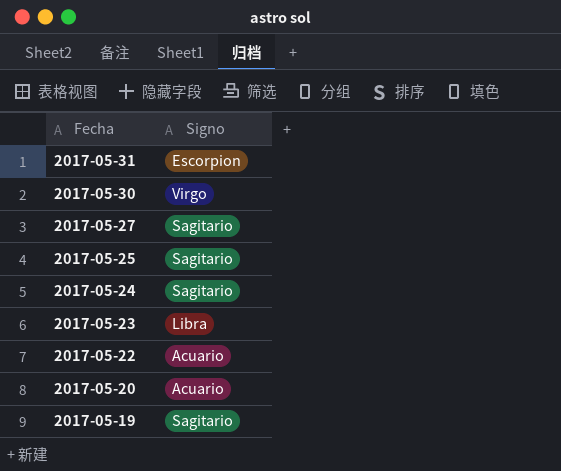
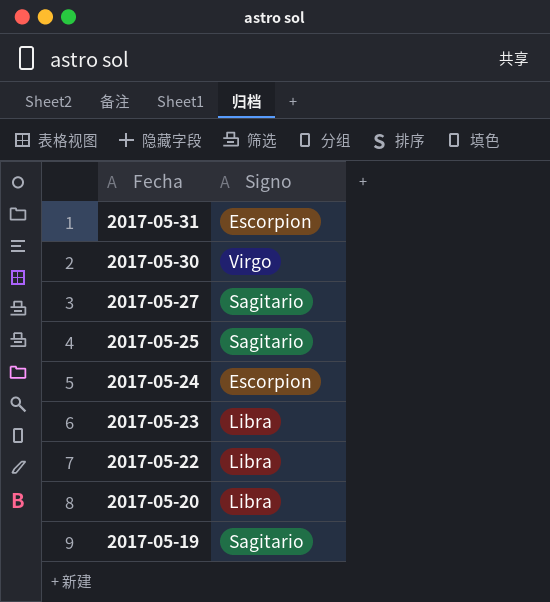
2017-05-24 | Signo: Sagitario -> Escorpion
2017-05-22 | Signo: Acuario -> Libra
2017-05-20 | Signo: Acuario -> Libra

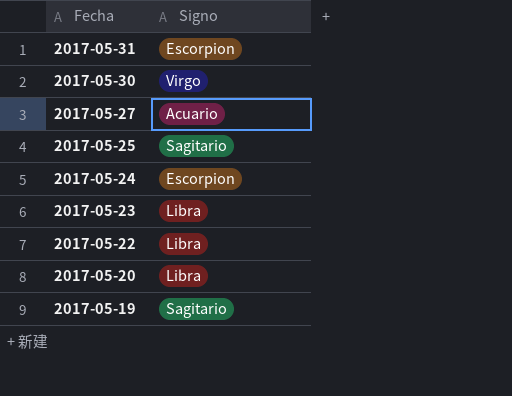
2017-05-27 | Signo: Sagitario -> Acuario

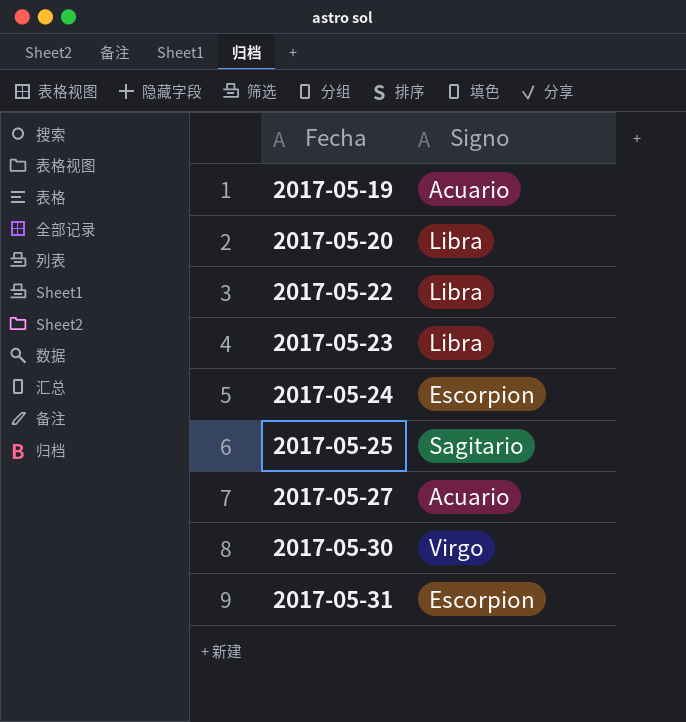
row order: Fecha descending -> Fecha ascending
2017-05-19 | Signo: Sagitario -> Acuario

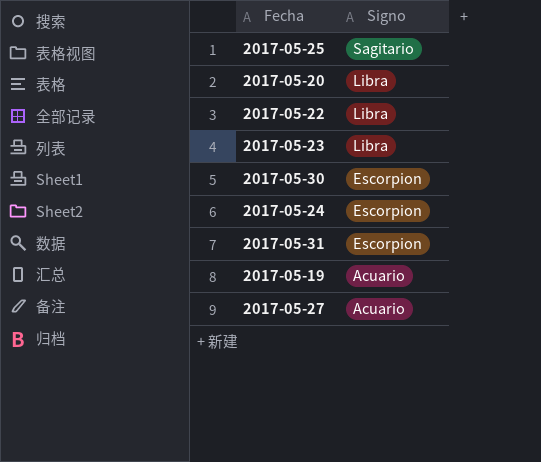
row order: Fecha ascending -> Signo descending
2017-05-30 | Signo: Virgo -> Escorpion

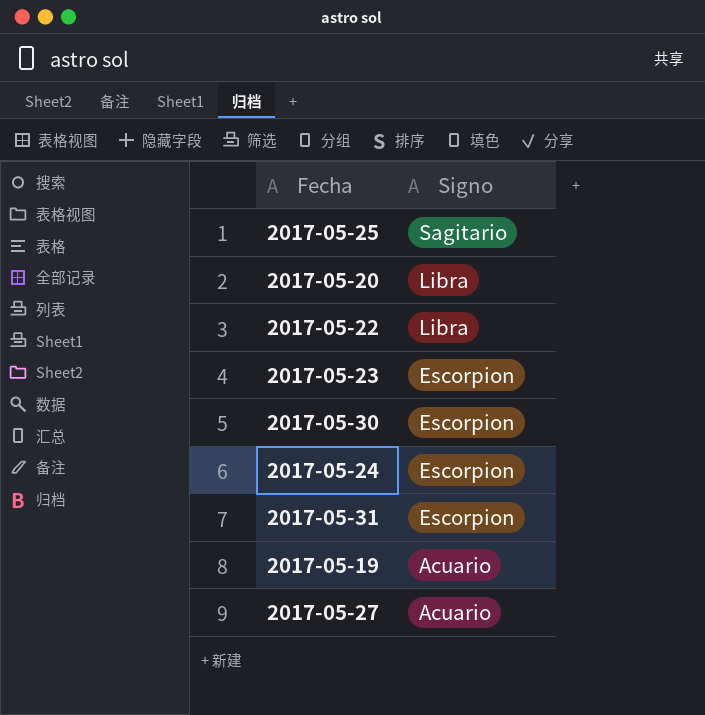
2017-05-23 | Signo: Libra -> Escorpion

